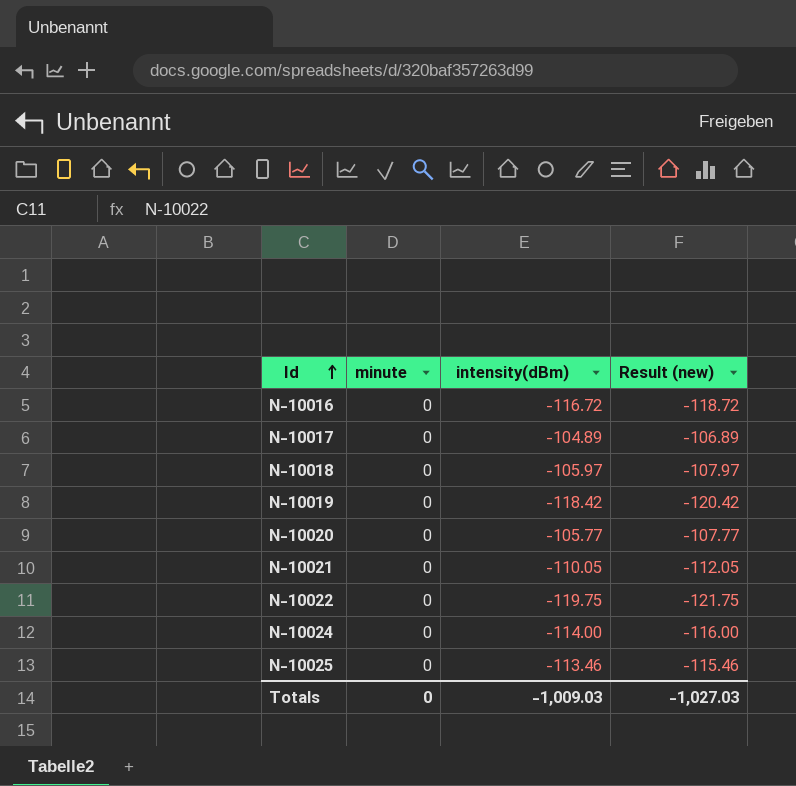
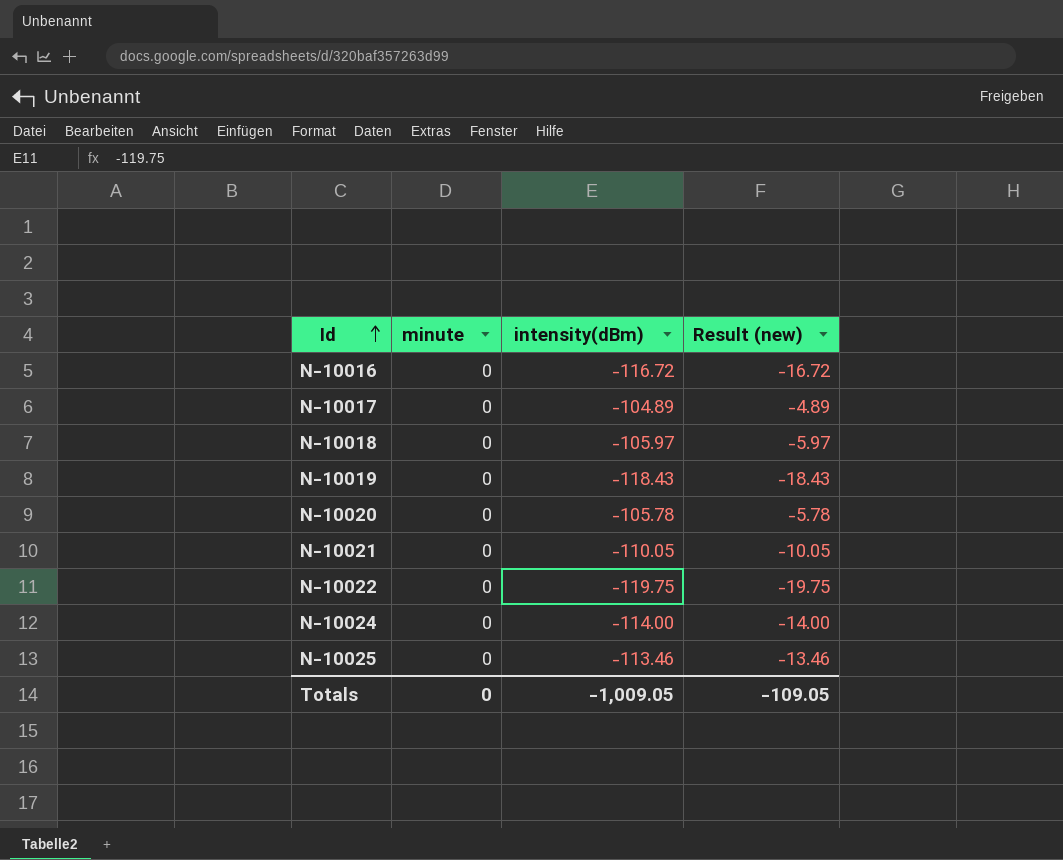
column Result (new) | formula: [intensity(dBm)] - 2 -> [intensity(dBm)] + 100
N-10019 | intensity(dBm): -118.42 -> -118.43
N-10020 | intensity(dBm): -105.77 -> -105.78
Totals | intensity(dBm): -1,009.03 -> -1,009.05
Totals | Result (new): -1,027.03 -> -109.05

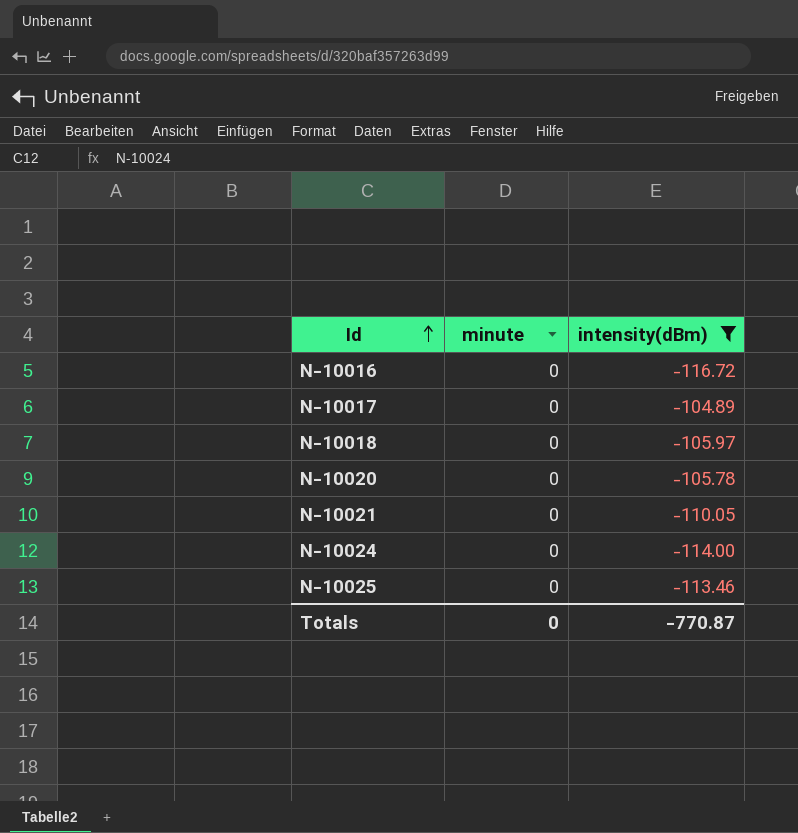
filter: none -> intensity(dBm) >= -116.72
column Result (new) | formula: [intensity(dBm)] + 100 -> none
Totals | intensity(dBm): -1,009.05 -> -770.87

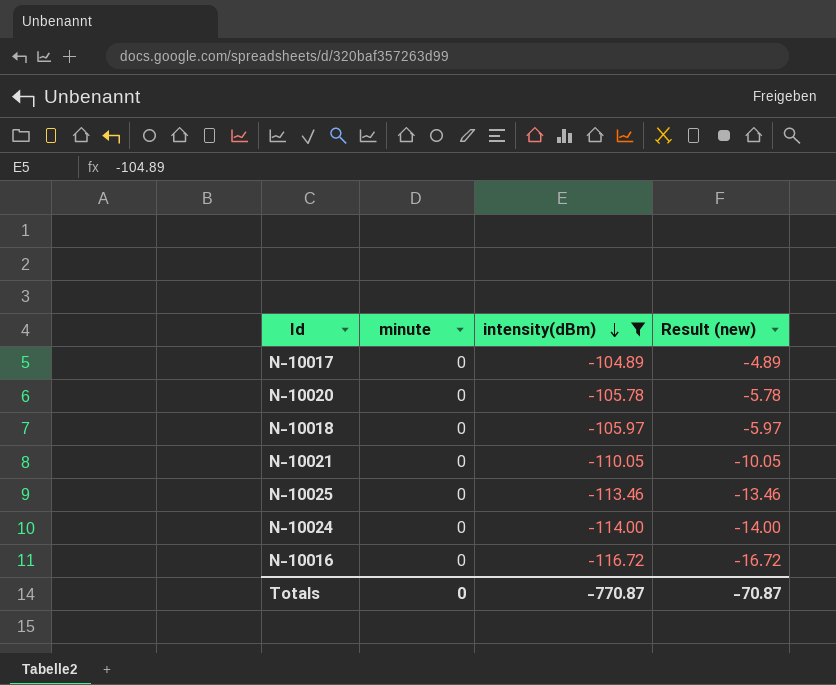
row order: Id ascending -> intensity(dBm) descending
column Result (new) | formula: none -> [intensity(dBm)] + 100

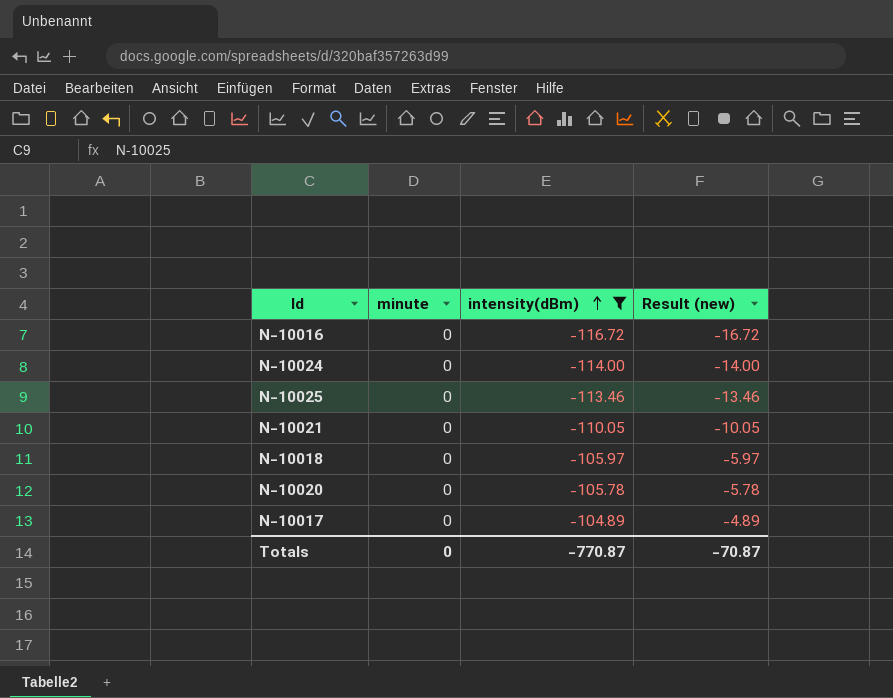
row order: intensity(dBm) descending -> intensity(dBm) ascending

